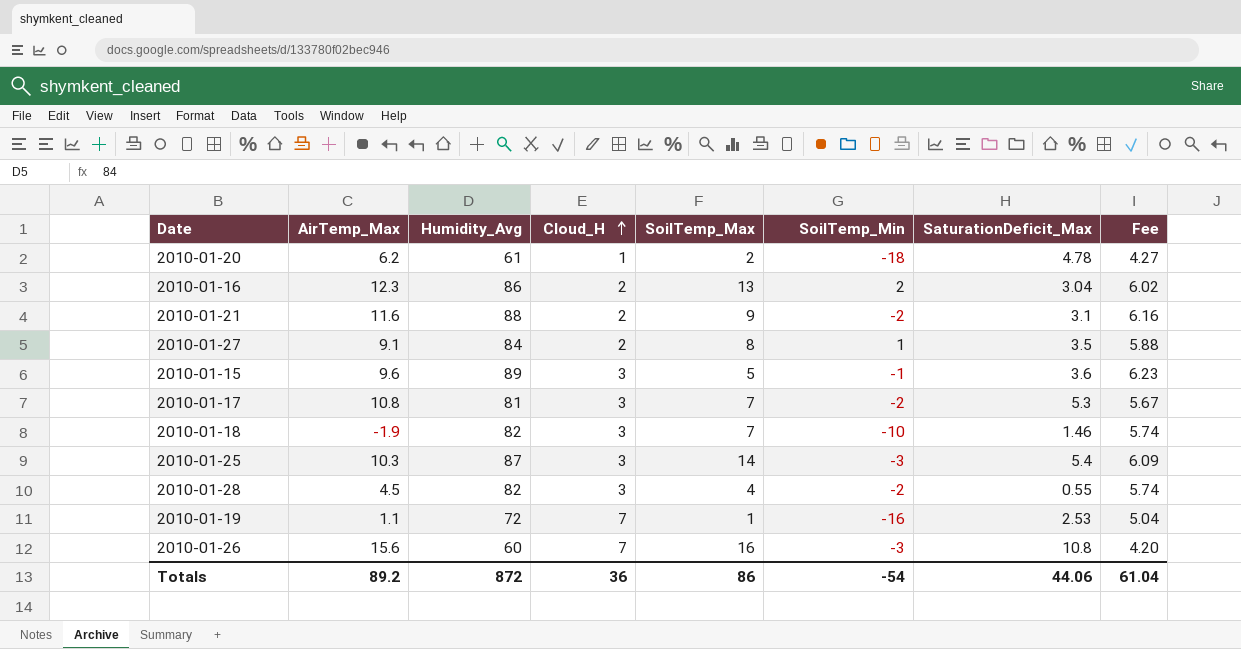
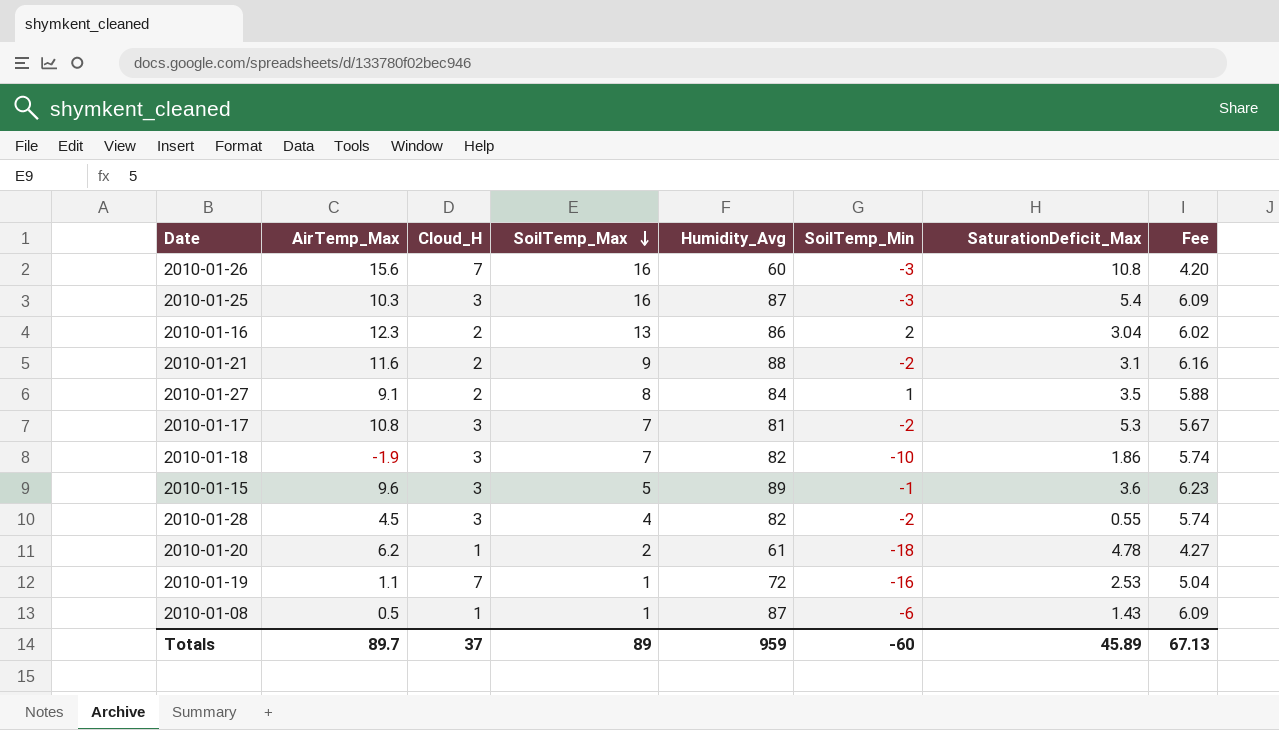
row order: Cloud_H ascending -> SoilTemp_Max descending
column Humidity_Avg | position: 3 -> 5
2010-01-25 | SoilTemp_Max: 14 -> 16
2010-01-18 | SaturationDeficit_Max: 1.46 -> 1.86
row 2010-01-08: none -> 0.5 | 1 | 1 | 87 | -6 | 1.43 | 6.09
Totals | AirTemp_Max: 89.2 -> 89.7
Totals | Cloud_H: 36 -> 37
Totals | SoilTemp_Max: 86 -> 89
Totals | Humidity_Avg: 872 -> 959
Totals | SoilTemp_Min: -54 -> -60
Totals | SaturationDeficit_Max: 44.06 -> 45.89
Totals | Fee: 61.04 -> 67.13

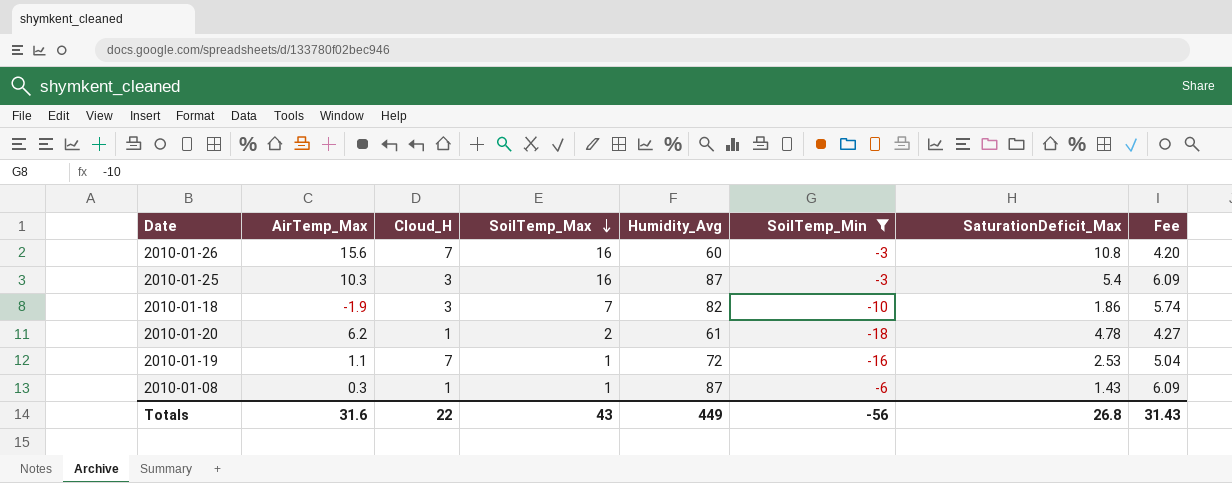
filter: none -> SoilTemp_Min <= -3
2010-01-08 | AirTemp_Max: 0.5 -> 0.3
Totals | AirTemp_Max: 89.7 -> 31.6
Totals | Cloud_H: 37 -> 22
Totals | SoilTemp_Max: 89 -> 43
Totals | Humidity_Avg: 959 -> 449
Totals | SoilTemp_Min: -60 -> -56
Totals | SaturationDeficit_Max: 45.89 -> 26.8
Totals | Fee: 67.13 -> 31.43

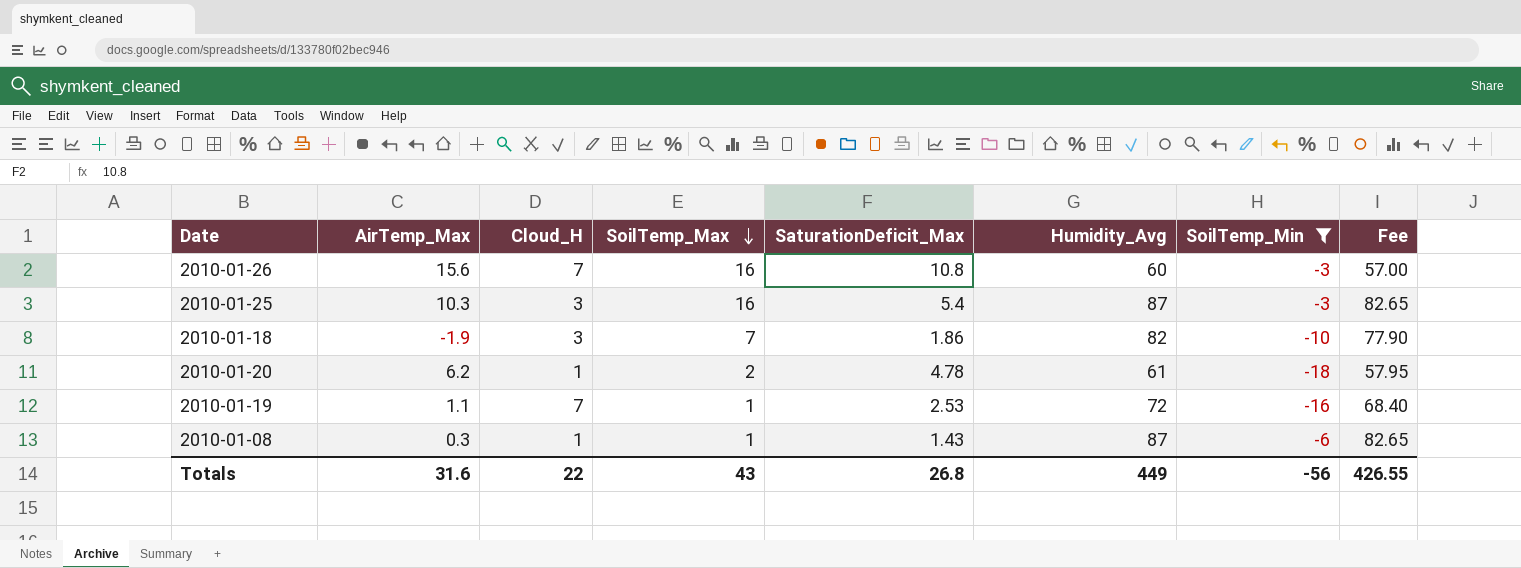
column SaturationDeficit_Max | position: 7 -> 5
column Fee | formula: [Humidity_Avg] * 0.07 -> [Humidity_Avg] * 0.95
Totals | Fee: 31.43 -> 426.55

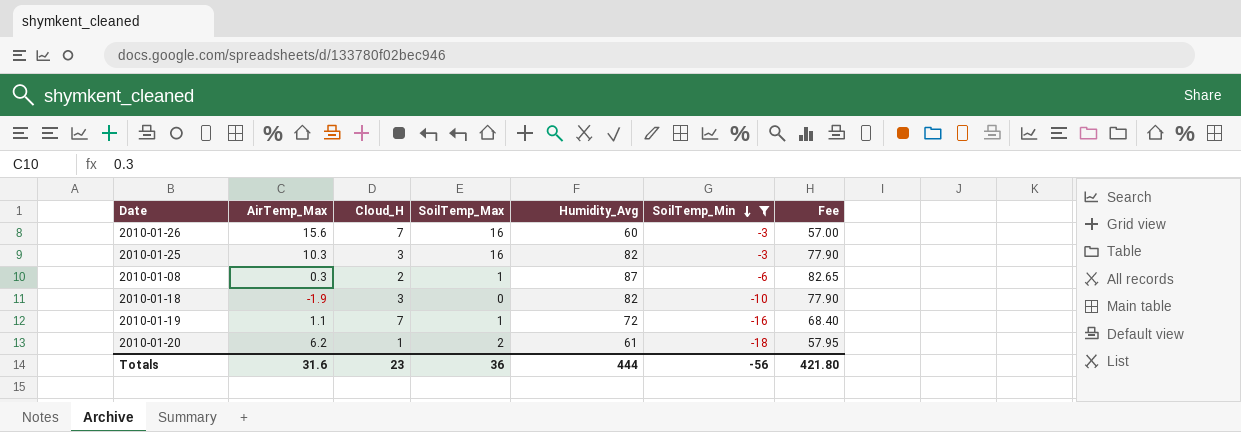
row order: SoilTemp_Max descending -> SoilTemp_Min descending
column SaturationDeficit_Max | position: 5 -> none
2010-01-25 | Humidity_Avg: 87 -> 82
2010-01-25 | Fee: 82.65 -> 77.90
2010-01-08 | Cloud_H: 1 -> 2
2010-01-18 | SoilTemp_Max: 7 -> 0
Totals | Cloud_H: 22 -> 23
Totals | SoilTemp_Max: 43 -> 36
Totals | Humidity_Avg: 449 -> 444
Totals | Fee: 426.55 -> 421.80

